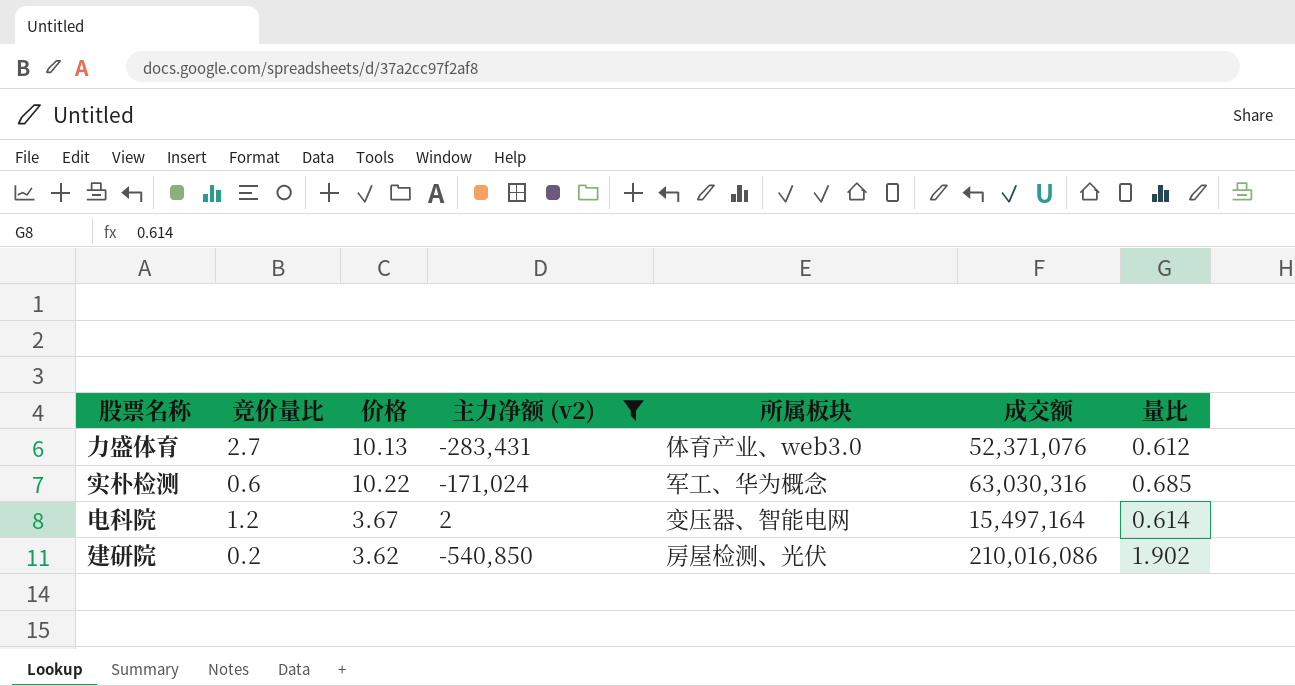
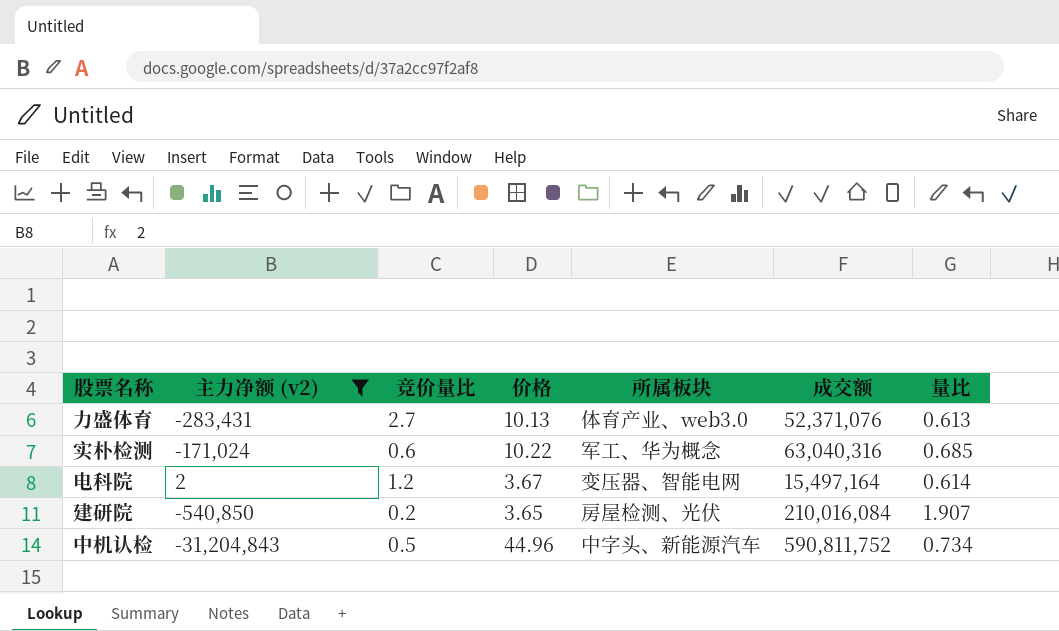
column 主力净额 (v2) | position: 4 -> 2
力盛体育 | 量比: 0.612 -> 0.613
实朴检测 | 成交额: 63,030,316 -> 63,040,316
建研院 | 价格: 3.62 -> 3.65
建研院 | 成交额: 210,016,086 -> 210,016,084
建研院 | 量比: 1.902 -> 1.907
row 中机认检: none -> -31,204,843 | 0.5 | 44.96 | 中字头、新能源汽车 | 590,811,752 | 0.734

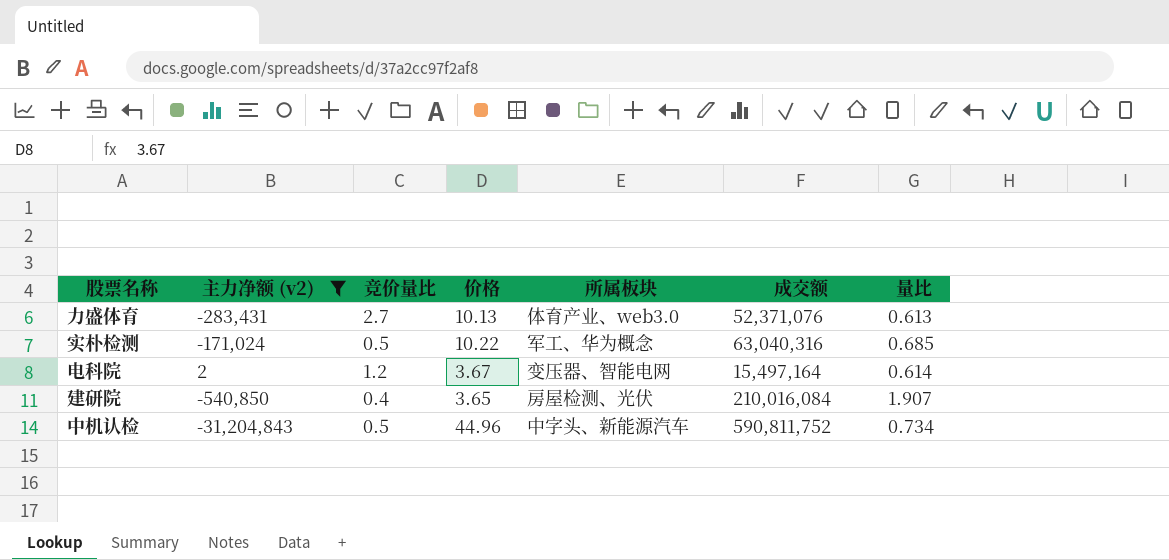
实朴检测 | 竞价量比: 0.6 -> 0.5
建研院 | 竞价量比: 0.2 -> 0.4

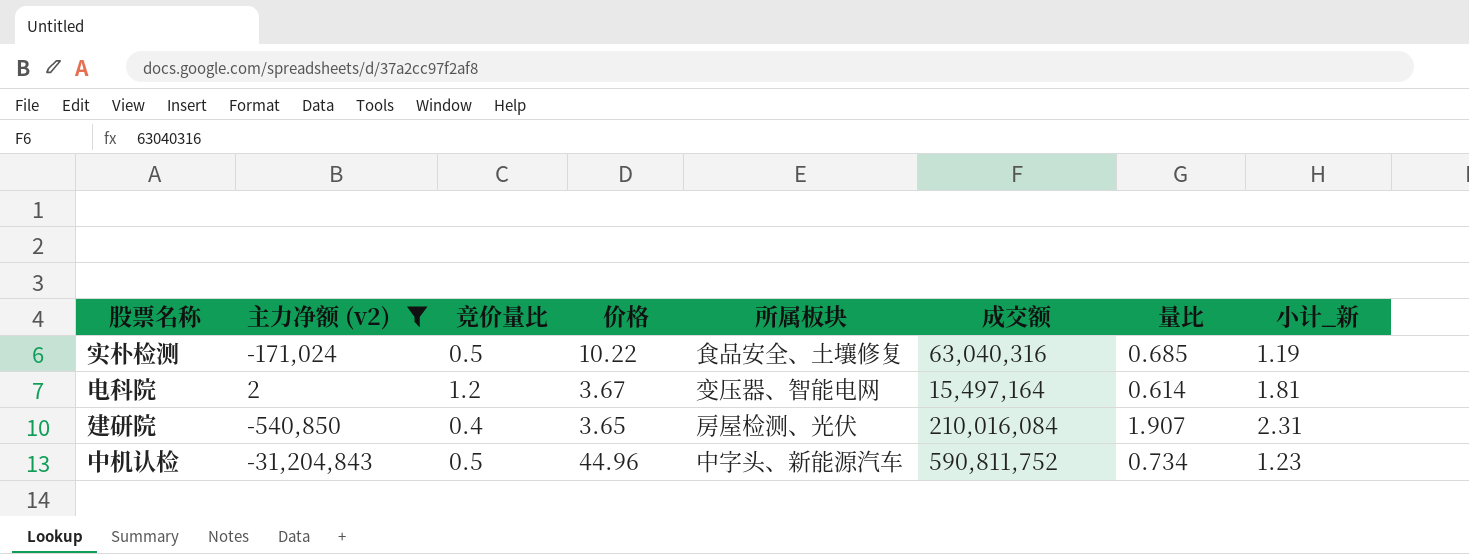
column 小计_新 | formula: none -> [竞价量比] + [量比]
row 力盛体育: -283,431 | 2.7 | 10.13 | 体育产业、web3.0 | 52,371,076 | 0.613 -> none
实朴检测 | 所属板块: 军工、华为概念 -> 食品安全、土壤修复

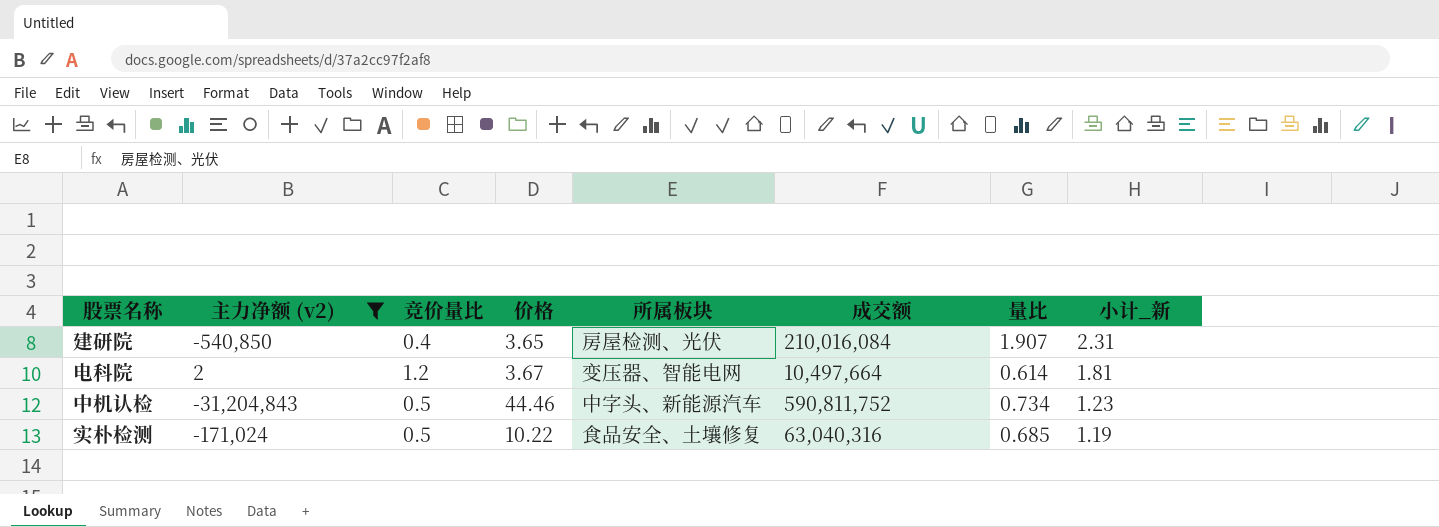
row order: none -> 小计_新 descending
电科院 | 成交额: 15,497,164 -> 10,497,664
中机认检 | 价格: 44.96 -> 44.46

